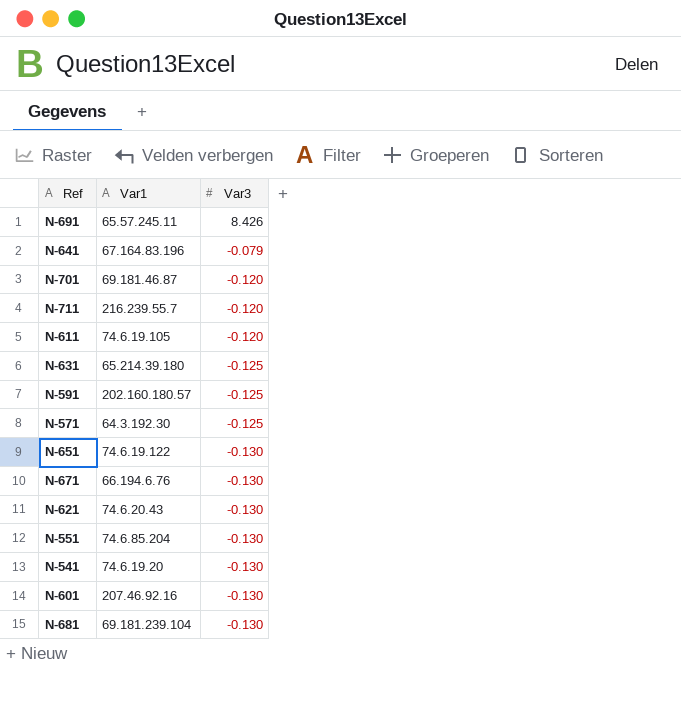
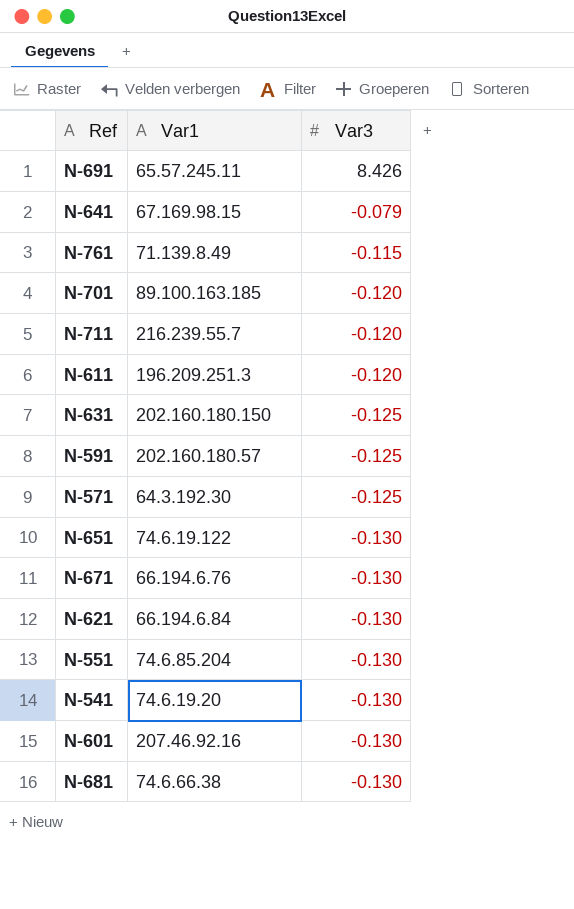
N-641 | Var1: 67.164.83.196 -> 67.169.98.15
row N-761: none -> 71.139.8.49 | -0.115
N-701 | Var1: 69.181.46.87 -> 89.100.163.185
N-611 | Var1: 74.6.19.105 -> 196.209.251.3
N-631 | Var1: 65.214.39.180 -> 202.160.180.150
N-621 | Var1: 74.6.20.43 -> 66.194.6.84
N-681 | Var1: 69.181.239.104 -> 74.6.66.38

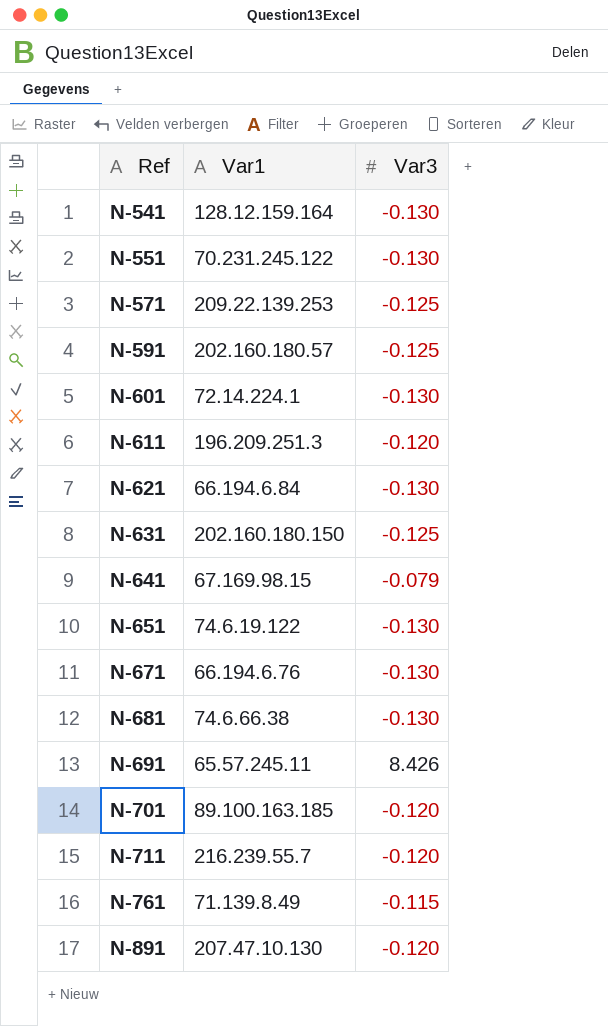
row order: Var3 descending -> Ref ascending
N-541 | Var1: 74.6.19.20 -> 128.12.159.164
N-551 | Var1: 74.6.85.204 -> 70.231.245.122
N-571 | Var1: 64.3.192.30 -> 209.22.139.253
N-601 | Var1: 207.46.92.16 -> 72.14.224.1
row N-891: none -> 207.47.10.130 | -0.120

